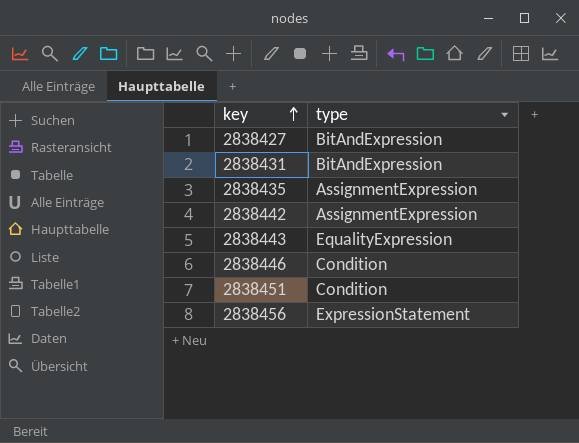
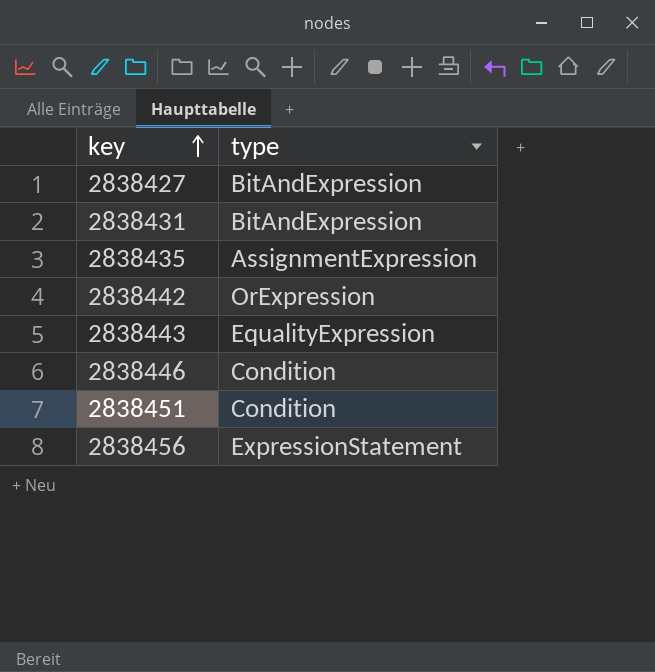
2838442 | type: AssignmentExpression -> OrExpression

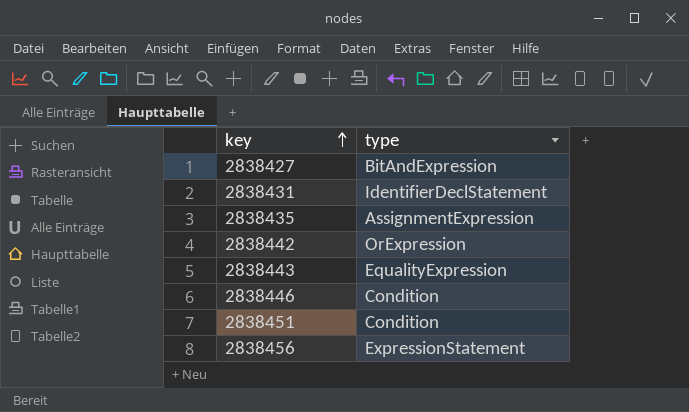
2838431 | type: BitAndExpression -> IdentifierDeclStatement

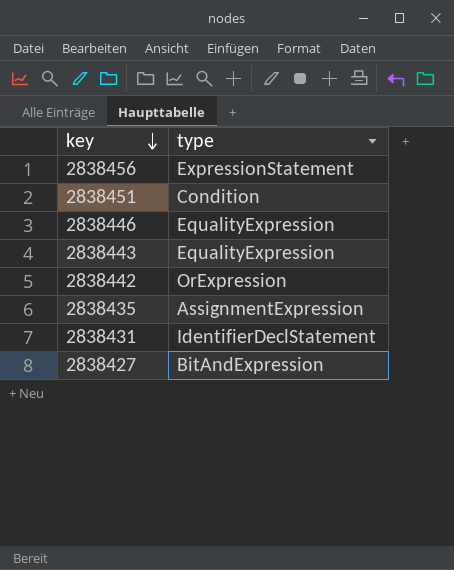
row order: key ascending -> key descending
2838446 | type: Condition -> EqualityExpression

